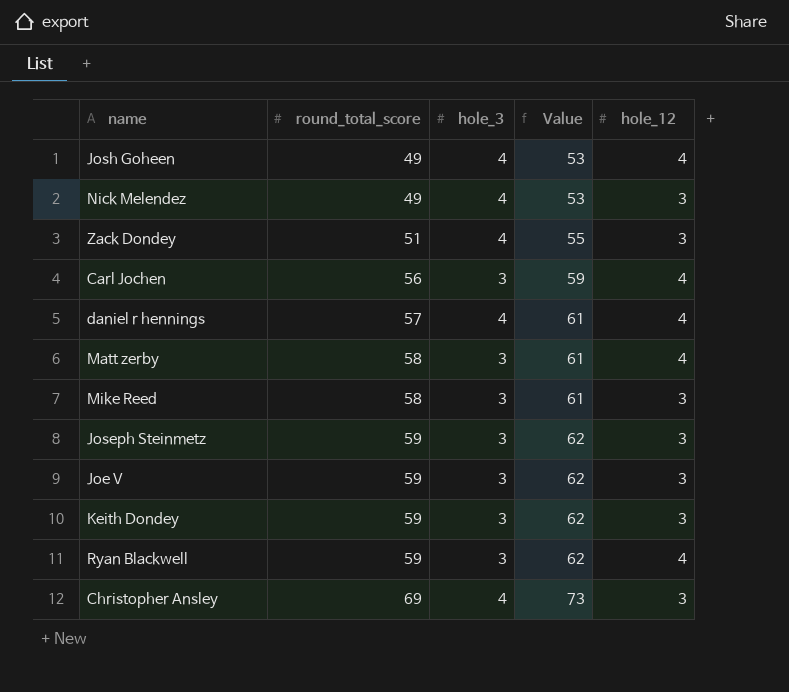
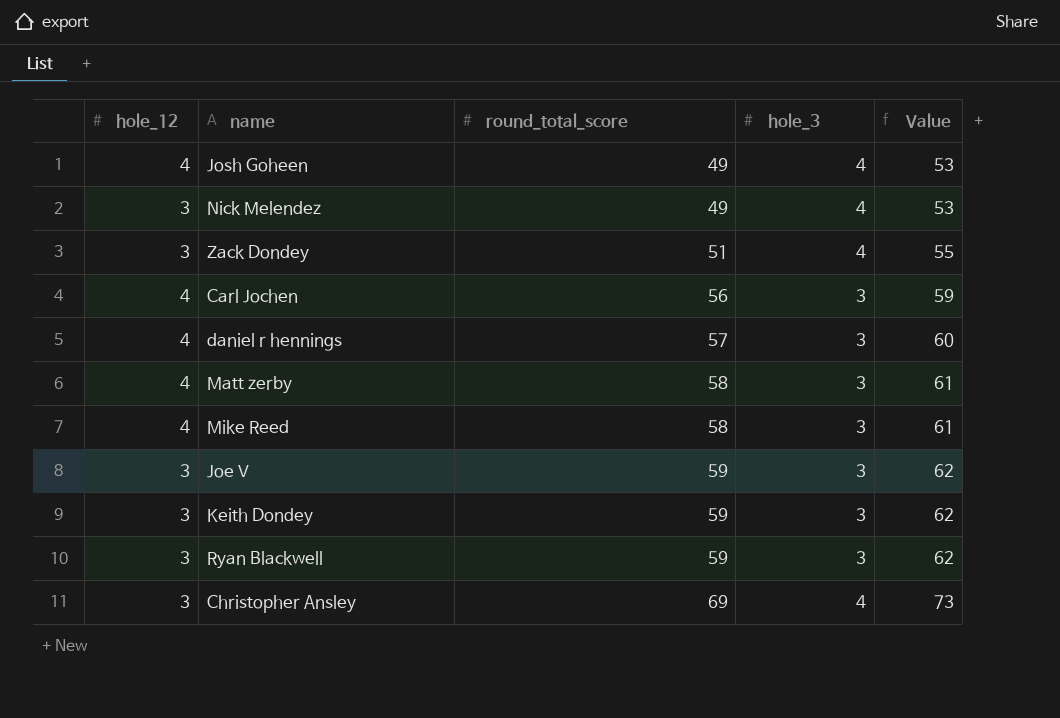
column hole_12 | position: 5 -> 1
row Joseph Steinmetz: 59 | 3 | 62 | 3 -> none
daniel r hennings | hole_3: 4 -> 3
daniel r hennings | Value: 61 -> 60
Mike Reed | hole_12: 3 -> 4
Ryan Blackwell | hole_12: 4 -> 3

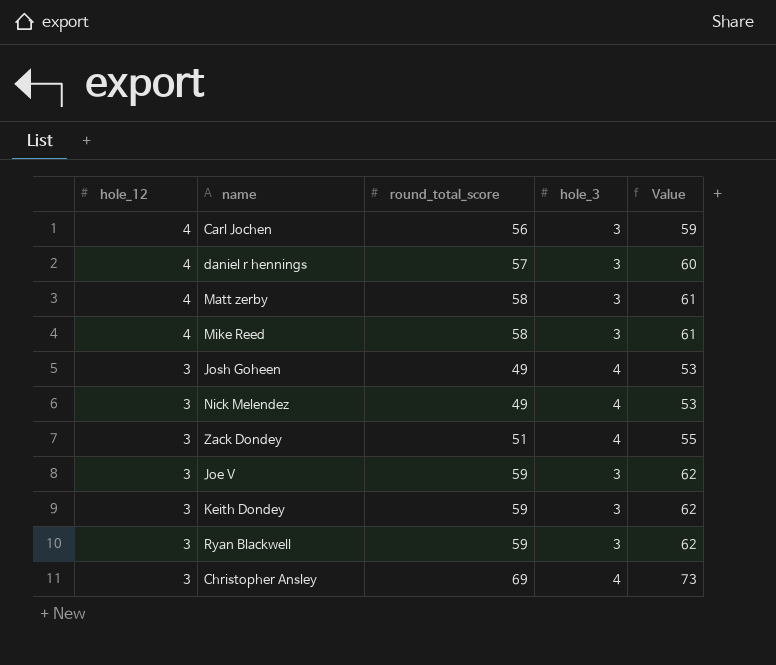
row order: round_total_score ascending -> hole_12 descending
Josh Goheen | hole_12: 4 -> 3

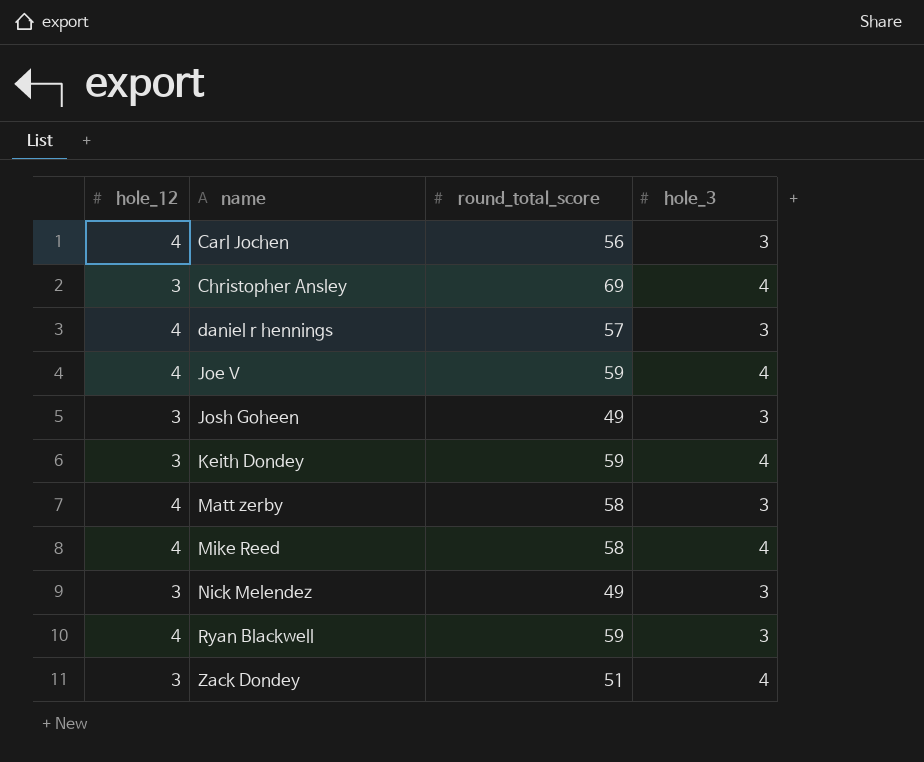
row order: hole_12 descending -> name ascending
column Value | formula: [round_total_score] + [hole_3] -> none
Joe V | hole_12: 3 -> 4
Joe V | hole_3: 3 -> 4
Josh Goheen | hole_3: 4 -> 3
Keith Dondey | hole_3: 3 -> 4
Mike Reed | hole_3: 3 -> 4
Nick Melendez | hole_3: 4 -> 3
Ryan Blackwell | hole_12: 3 -> 4

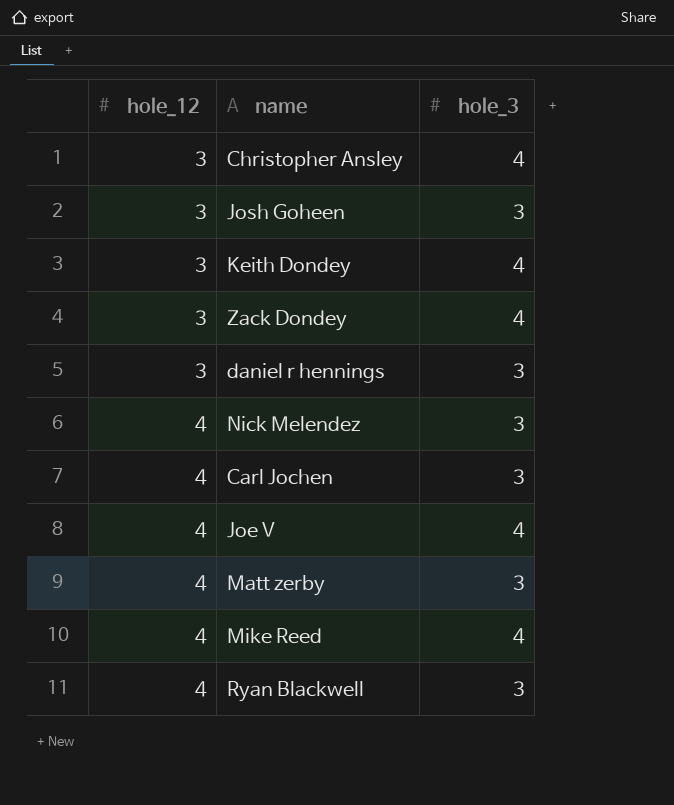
row order: name ascending -> hole_12 ascending
column round_total_score | position: 3 -> none
daniel r hennings | hole_12: 4 -> 3
Nick Melendez | hole_12: 3 -> 4

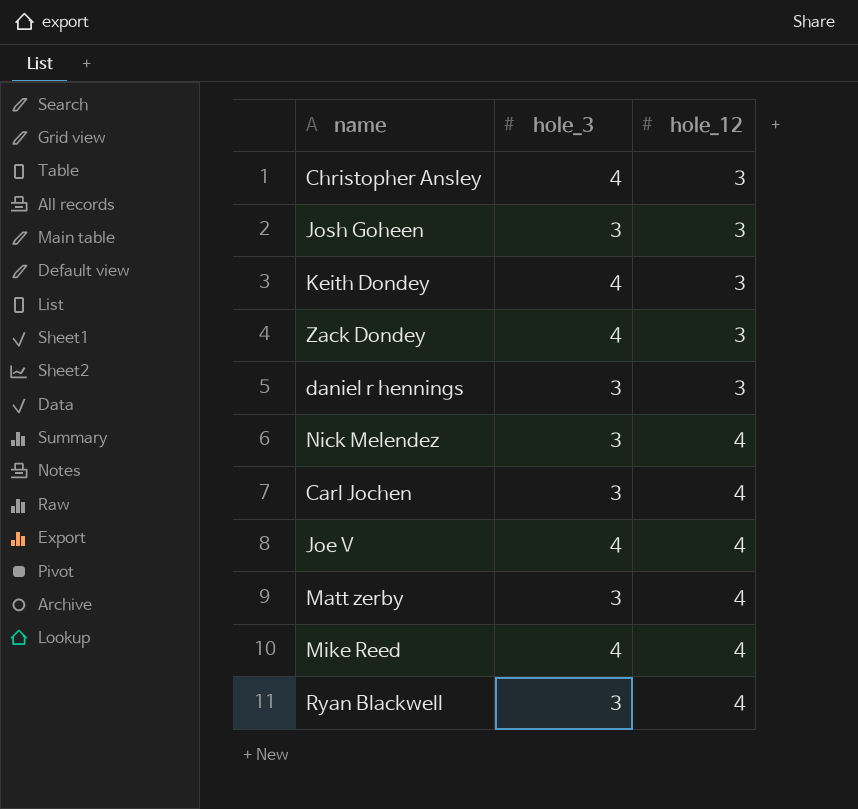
column hole_12 | position: 1 -> 3

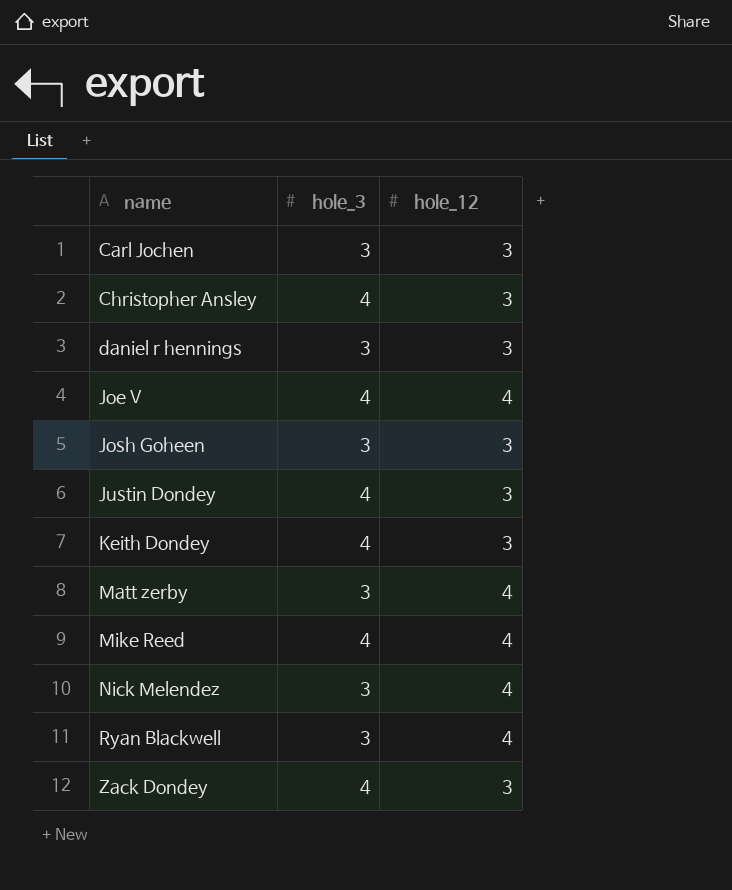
row order: hole_12 ascending -> name ascending
Carl Jochen | hole_12: 4 -> 3
row Justin Dondey: none -> 4 | 3

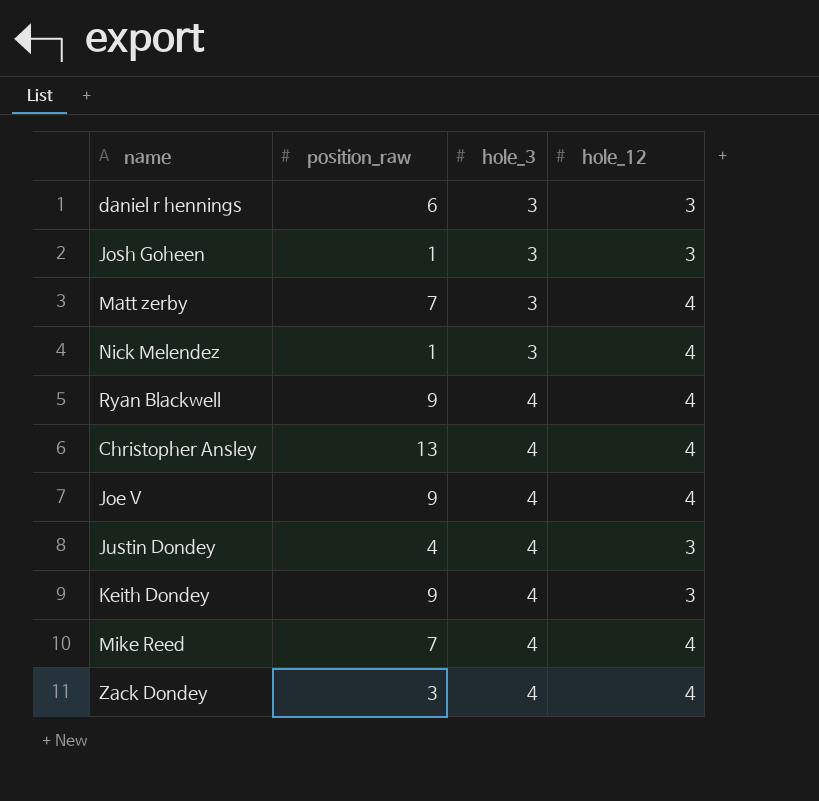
row order: name ascending -> hole_3 ascending
column position_raw | position: none -> 2
row Carl Jochen: 3 | 3 -> none
Ryan Blackwell | hole_3: 3 -> 4
Christopher Ansley | hole_12: 3 -> 4
Zack Dondey | hole_12: 3 -> 4

